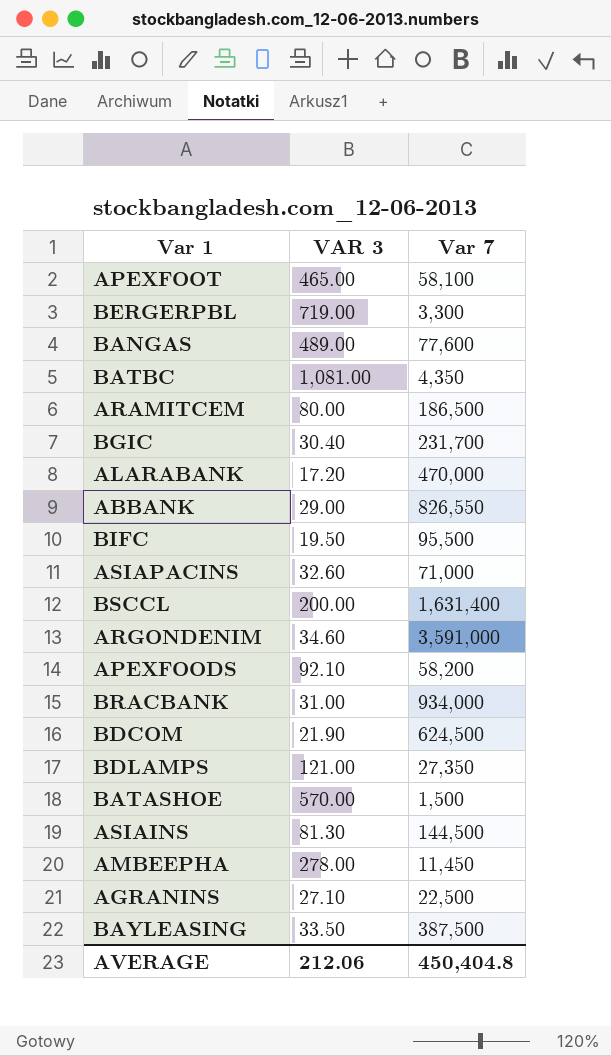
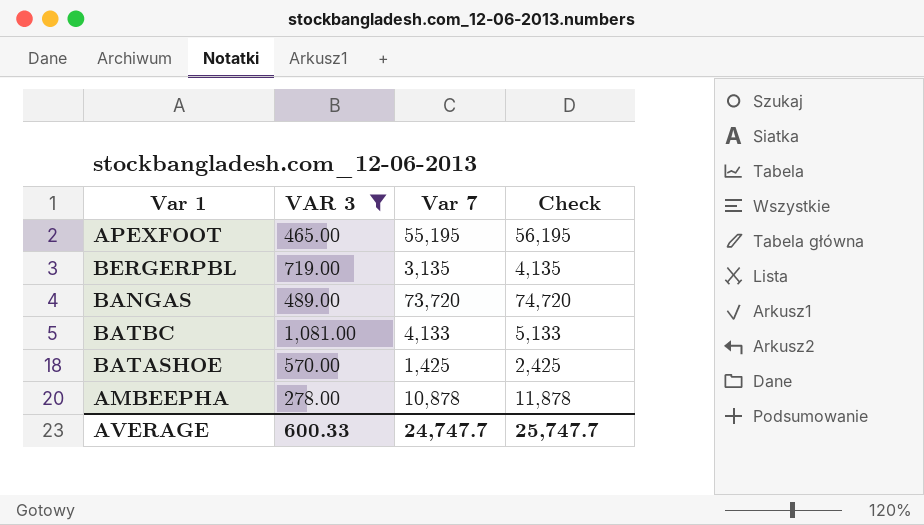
filter: none -> VAR 3 >= 278.00
column Check | formula: none -> [Var 7] + 1000
APEXFOOT | Var 7: 58,100 -> 55,195
BERGERPBL | Var 7: 3,300 -> 3,135
BANGAS | Var 7: 77,600 -> 73,720
BATBC | Var 7: 4,350 -> 4,133
BATASHOE | Var 7: 1,500 -> 1,425
AMBEEPHA | Var 7: 11,450 -> 10,878
AVERAGE | VAR 3: 212.06 -> 600.33
AVERAGE | Var 7: 450,404.8 -> 24,747.7

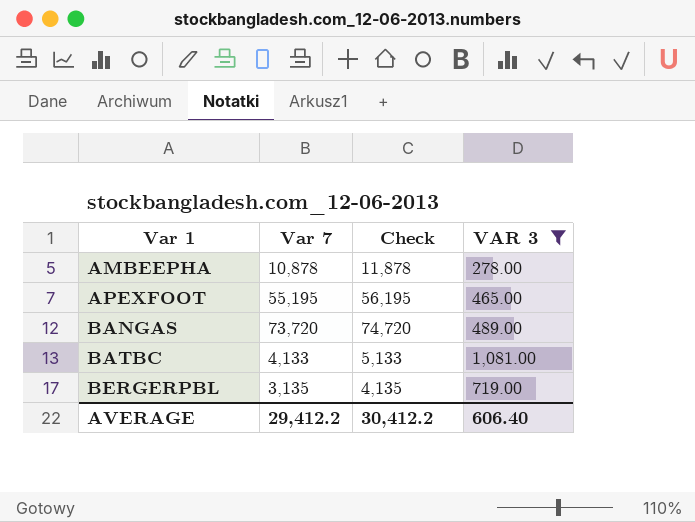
row order: none -> Var 1 ascending
column VAR 3 | position: 2 -> 4
row BATASHOE: 570.00 | 1,425 | 2,425 -> none
AVERAGE | Var 7: 24,747.7 -> 29,412.2
AVERAGE | Check: 25,747.7 -> 30,412.2
AVERAGE | VAR 3: 600.33 -> 606.40

